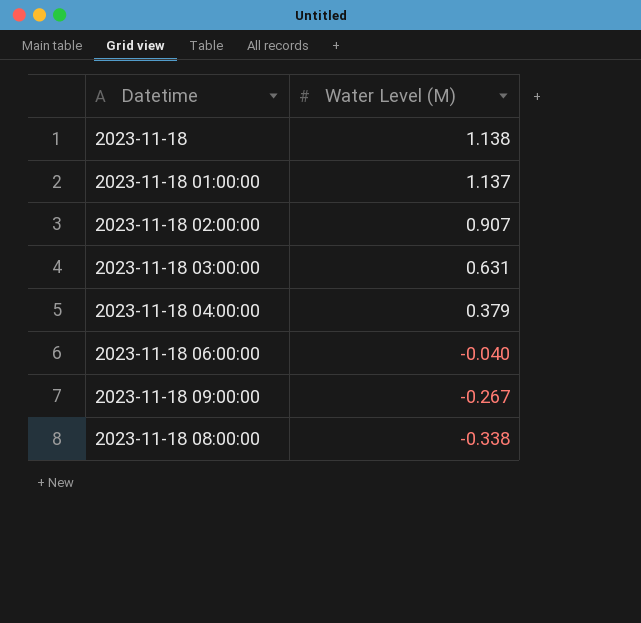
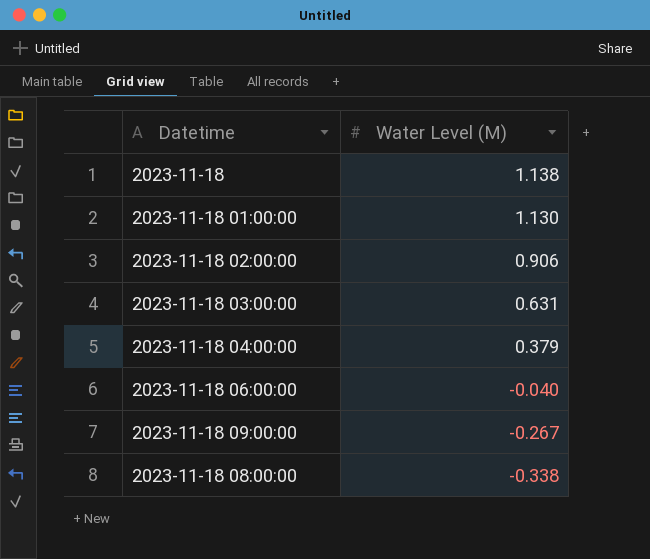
2023-11-18 01:00:00 | Water Level (M): 1.137 -> 1.130
2023-11-18 02:00:00 | Water Level (M): 0.907 -> 0.906

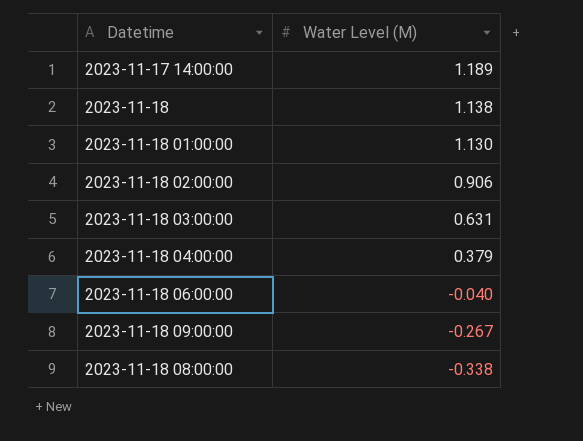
row 2023-11-17 14:00:00: none -> 1.189

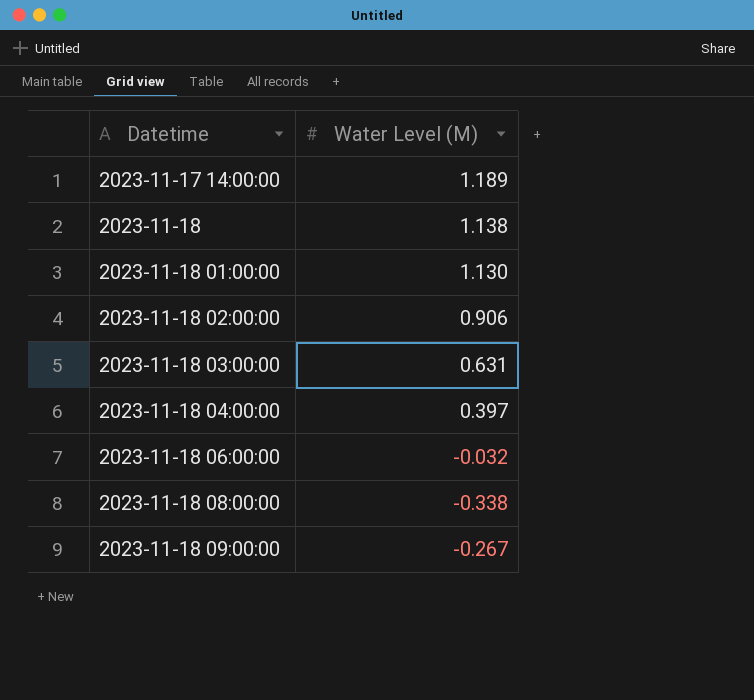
row order: Water Level (M) descending -> Datetime ascending
2023-11-18 04:00:00 | Water Level (M): 0.379 -> 0.397
2023-11-18 06:00:00 | Water Level (M): -0.040 -> -0.032

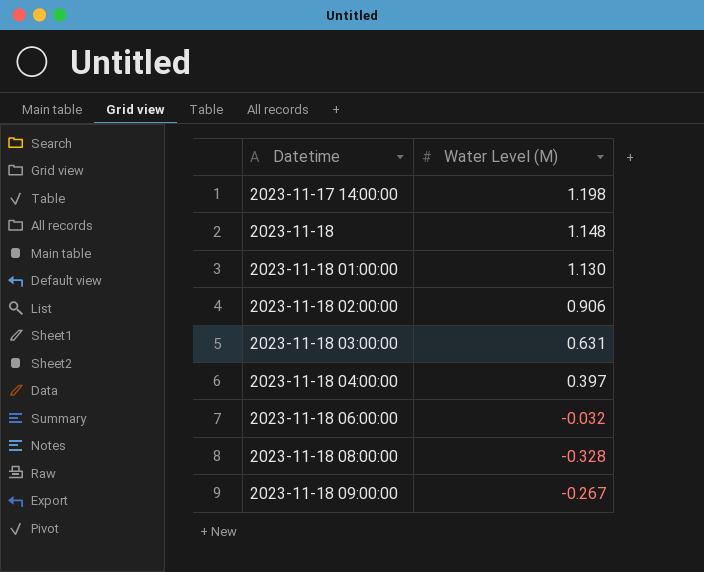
2023-11-17 14:00:00 | Water Level (M): 1.189 -> 1.198
2023-11-18 | Water Level (M): 1.138 -> 1.148
2023-11-18 08:00:00 | Water Level (M): -0.338 -> -0.328

